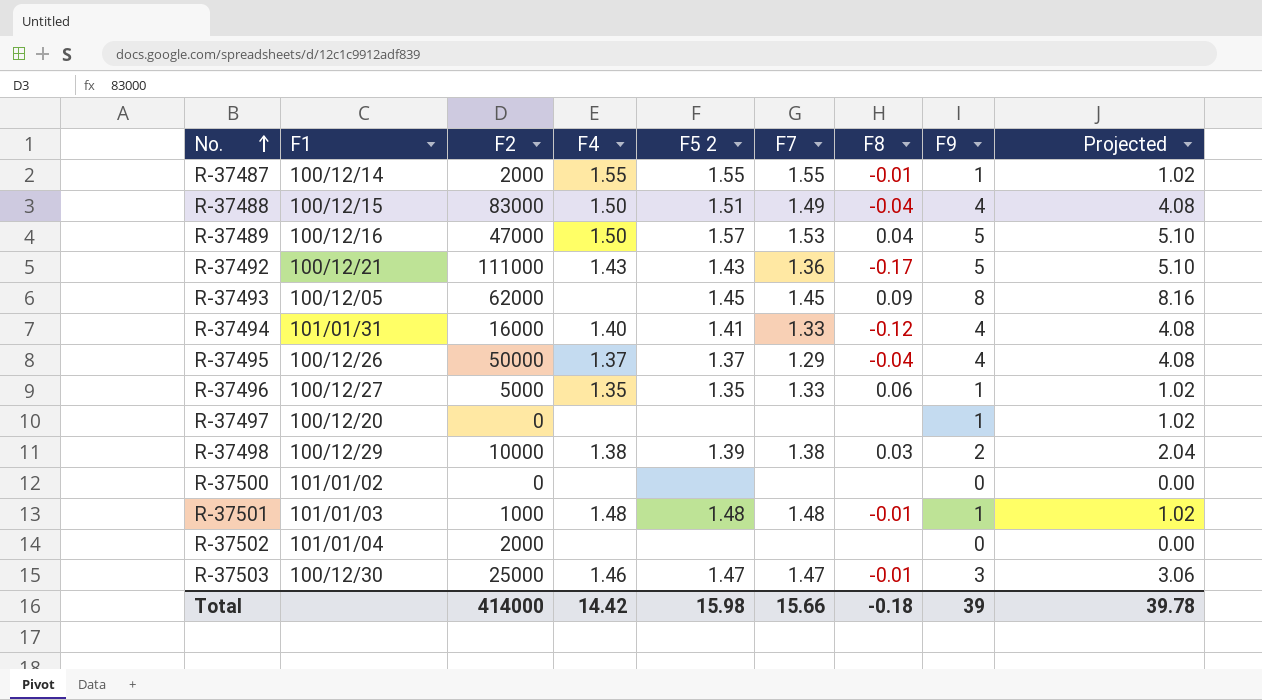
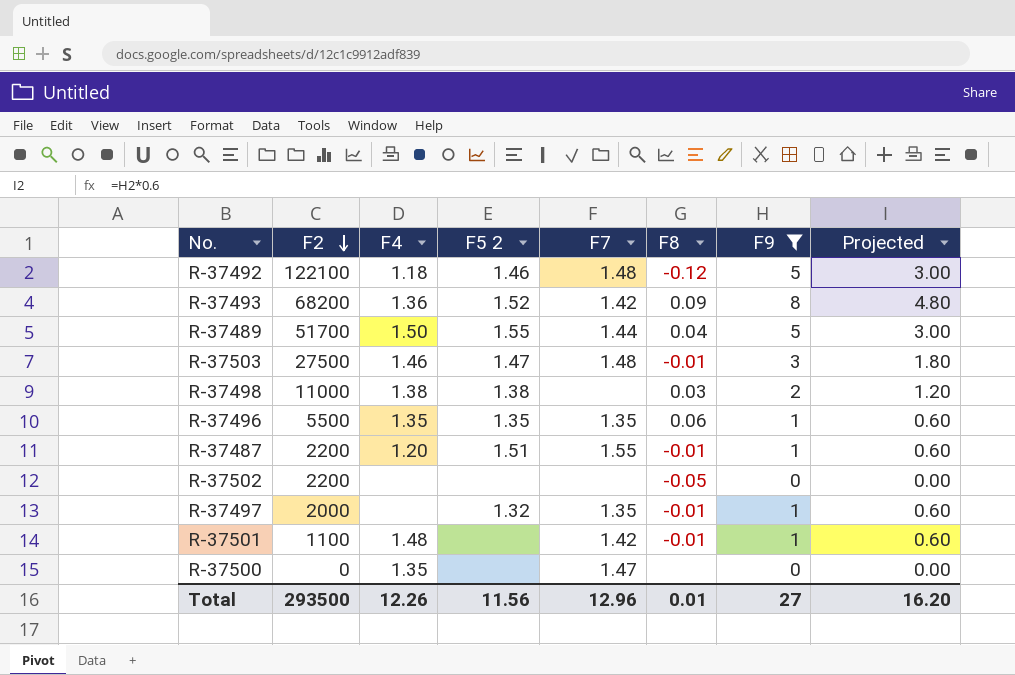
filter: none -> F9 != 4
row order: No. ascending -> F2 descending
column F1 | position: 2 -> none
column Projected | formula: [F9] * 1.02 -> [F9] * 0.6
R-37492 | F2: 111000 -> 122100
R-37492 | F4: 1.43 -> 1.18
R-37492 | F5 2: 1.43 -> 1.46
R-37492 | F7: 1.36 -> 1.48
R-37492 | F8: -0.17 -> -0.12
R-37493 | F2: 62000 -> 68200
R-37493 | F4: none -> 1.36
R-37493 | F5 2: 1.45 -> 1.52
R-37493 | F7: 1.45 -> 1.42
R-37489 | F2: 47000 -> 51700
R-37489 | F5 2: 1.57 -> 1.55
R-37489 | F7: 1.53 -> 1.44
R-37503 | F2: 25000 -> 27500
R-37503 | F7: 1.47 -> 1.48
R-37498 | F2: 10000 -> 11000
R-37498 | F5 2: 1.39 -> 1.38
R-37498 | F7: 1.38 -> none
R-37496 | F2: 5000 -> 5500
R-37496 | F7: 1.33 -> 1.35
R-37487 | F2: 2000 -> 2200
R-37487 | F4: 1.55 -> 1.20
R-37487 | F5 2: 1.55 -> 1.51
R-37502 | F2: 2000 -> 2200
R-37502 | F8: none -> -0.05
R-37497 | F2: 0 -> 2000
R-37497 | F5 2: none -> 1.32
R-37497 | F7: none -> 1.35
R-37497 | F8: none -> -0.01
R-37501 | F2: 1000 -> 1100
R-37501 | F5 2: 1.48 -> none
R-37501 | F7: 1.48 -> 1.42
R-37500 | F4: none -> 1.35
R-37500 | F7: none -> 1.47
Total | F2: 414000 -> 293500
Total | F4: 14.42 -> 12.26
Total | F5 2: 15.98 -> 11.56
Total | F7: 15.66 -> 12.96
Total | F8: -0.18 -> 0.01
Total | F9: 39 -> 27
Total | Projected: 39.78 -> 16.20

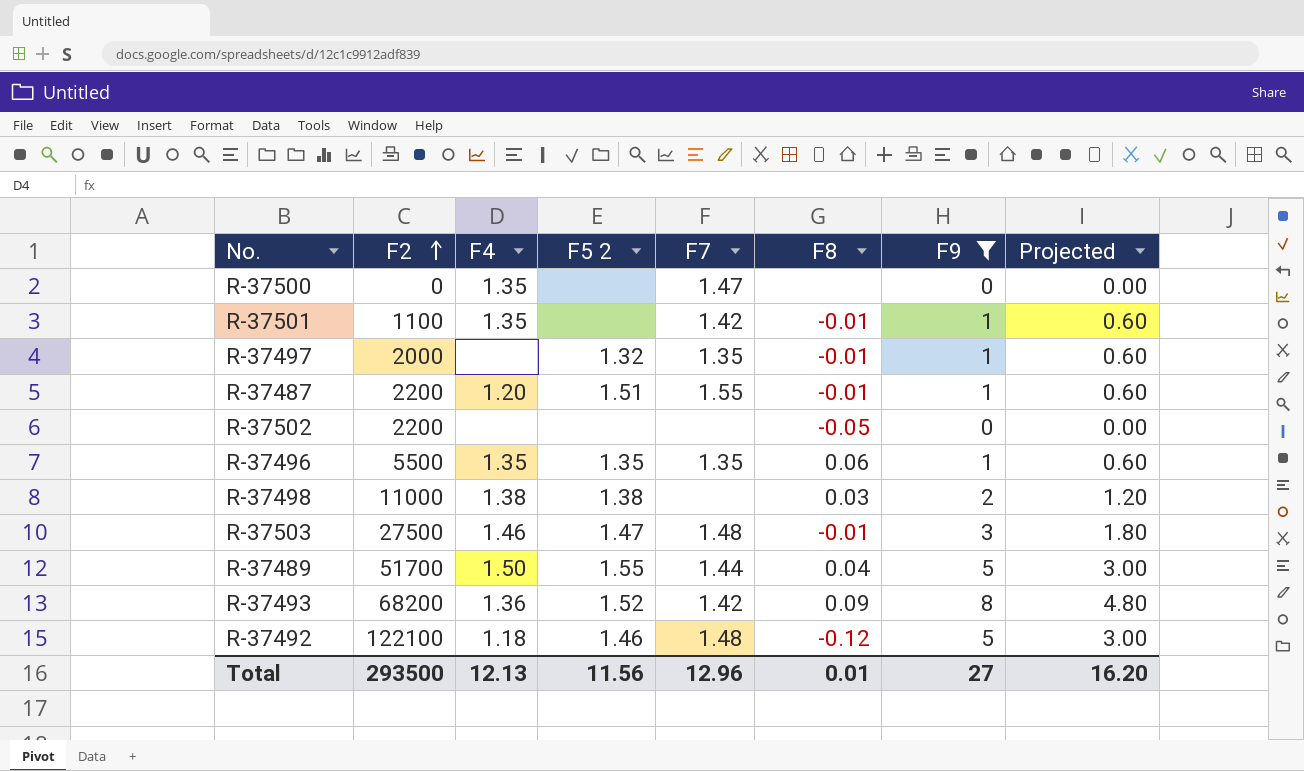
row order: F2 descending -> F2 ascending
R-37501 | F4: 1.48 -> 1.35
Total | F4: 12.26 -> 12.13

